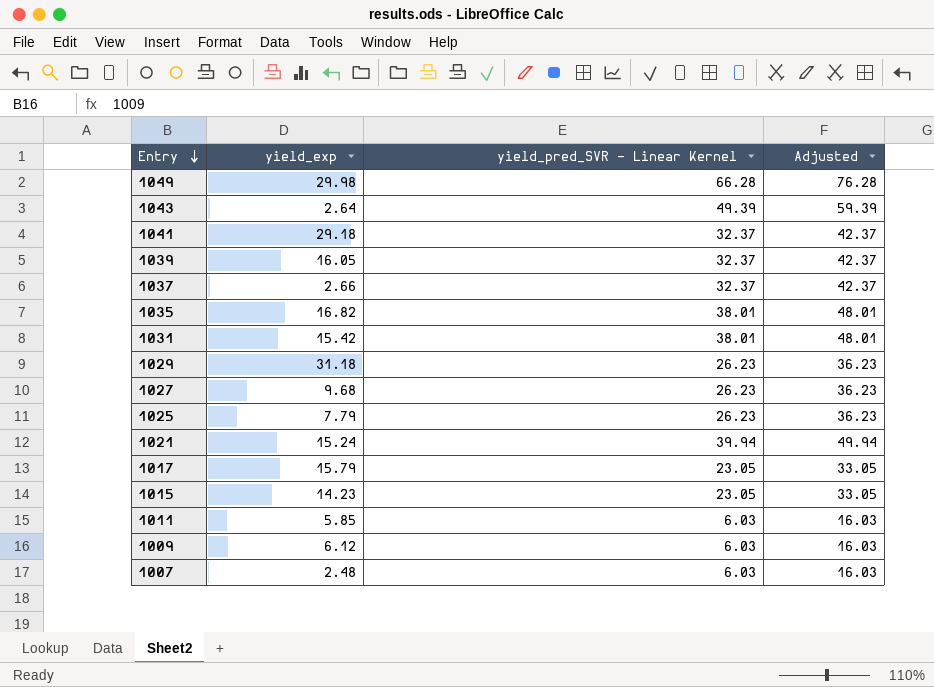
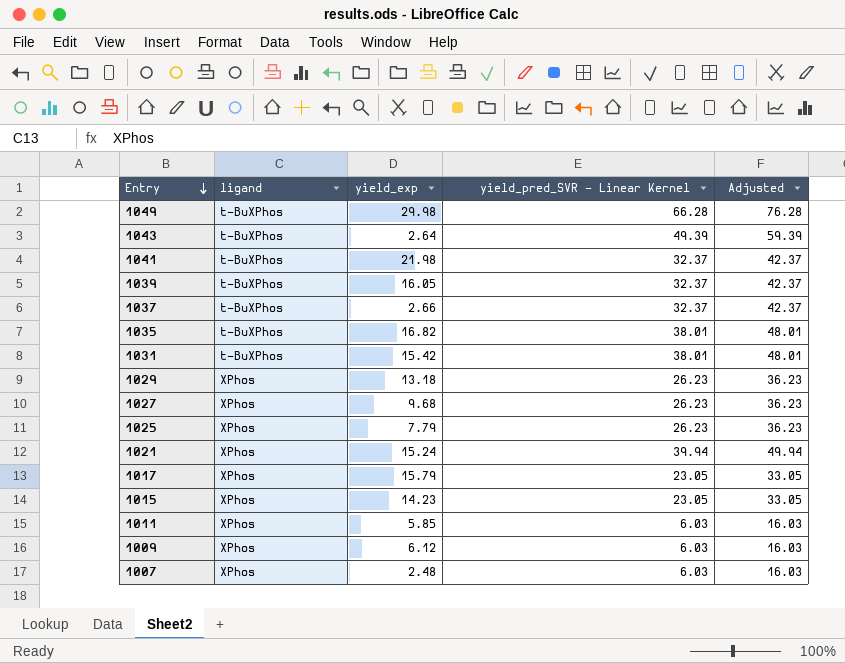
column ligand | position: none -> 2
1041 | yield_exp: 29.18 -> 21.98
1029 | yield_exp: 31.18 -> 13.18

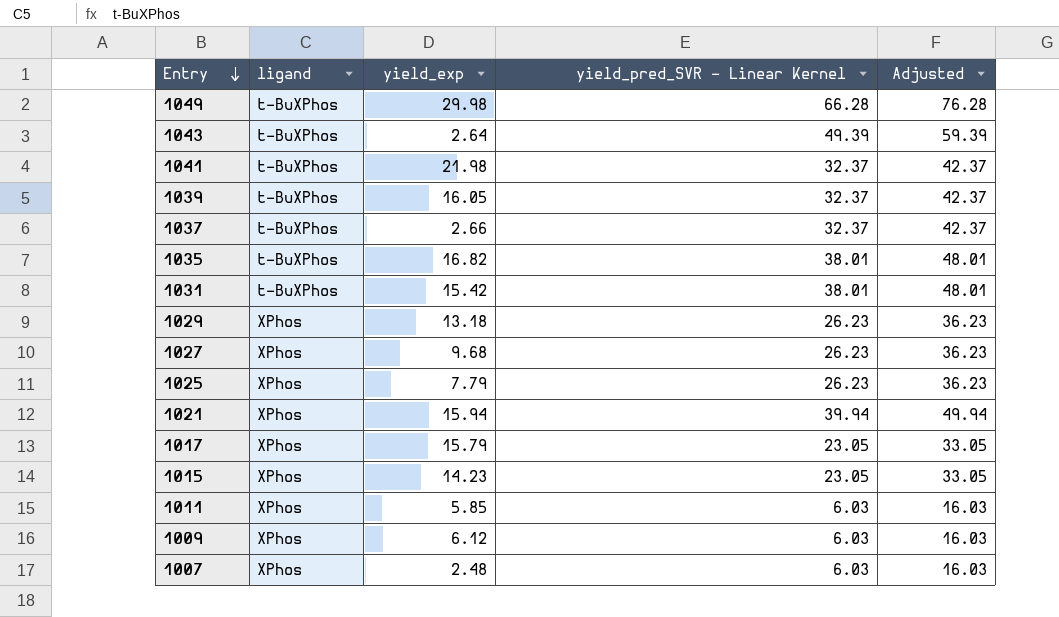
1021 | yield_exp: 15.24 -> 15.94

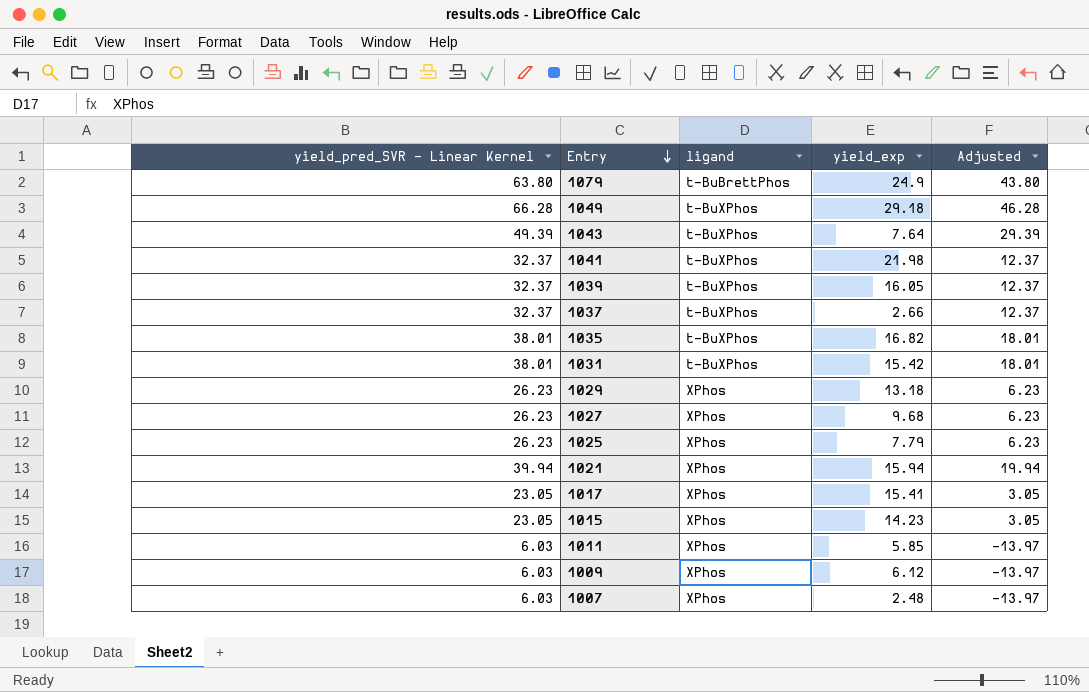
column yield_pred_SVR - Linear Kernel | position: 4 -> 1
column Adjusted | formula: [yield_pred_SVR - Linear Kernel] + 10 -> [yield_pred_SVR - Linear Kernel] - 20
row 1079: none -> 63.80 | t-BuBrettPhos | 24.9 | 43.80
1049 | yield_exp: 29.98 -> 29.18
1043 | yield_exp: 2.64 -> 7.64
1017 | yield_exp: 15.79 -> 15.41

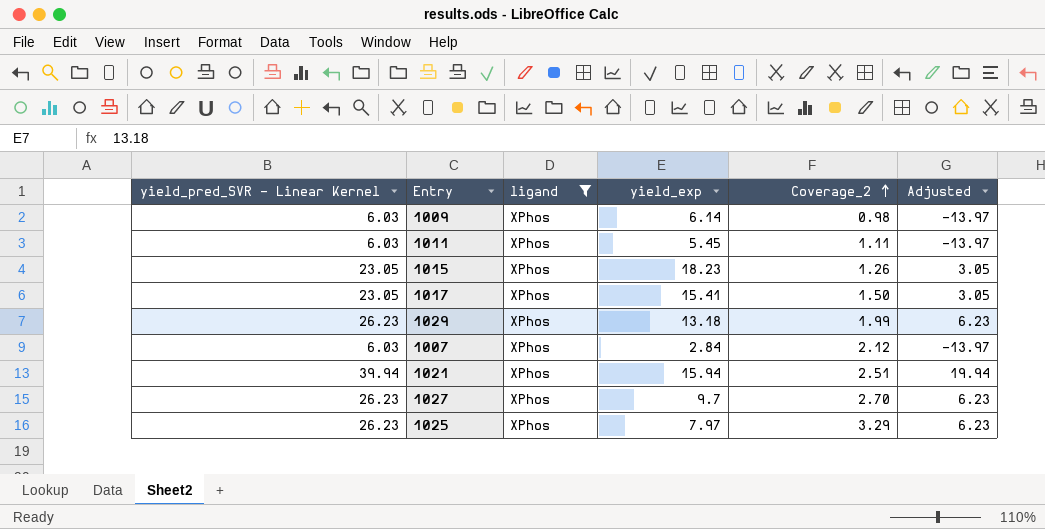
filter: none -> ligand = XPhos
row order: Entry descending -> Coverage_2 ascending
column Coverage_2 | formula: none -> [yield_pred_SVR - Linear Kernel] / [yield_exp]
1009 | yield_exp: 6.12 -> 6.14
1011 | yield_exp: 5.85 -> 5.45
1015 | yield_exp: 14.23 -> 18.23
1007 | yield_exp: 2.48 -> 2.84
1027 | yield_exp: 9.68 -> 9.7
1025 | yield_exp: 7.79 -> 7.97

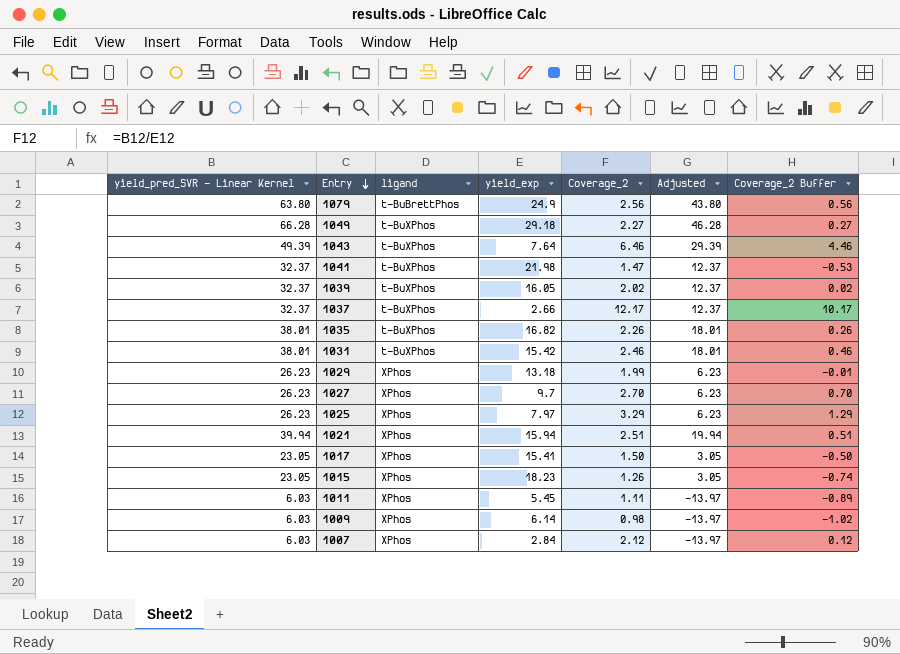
filter: ligand = XPhos -> none
row order: Coverage_2 ascending -> Entry descending
column Coverage_2 Buffer | formula: none -> [Coverage_2] - 2

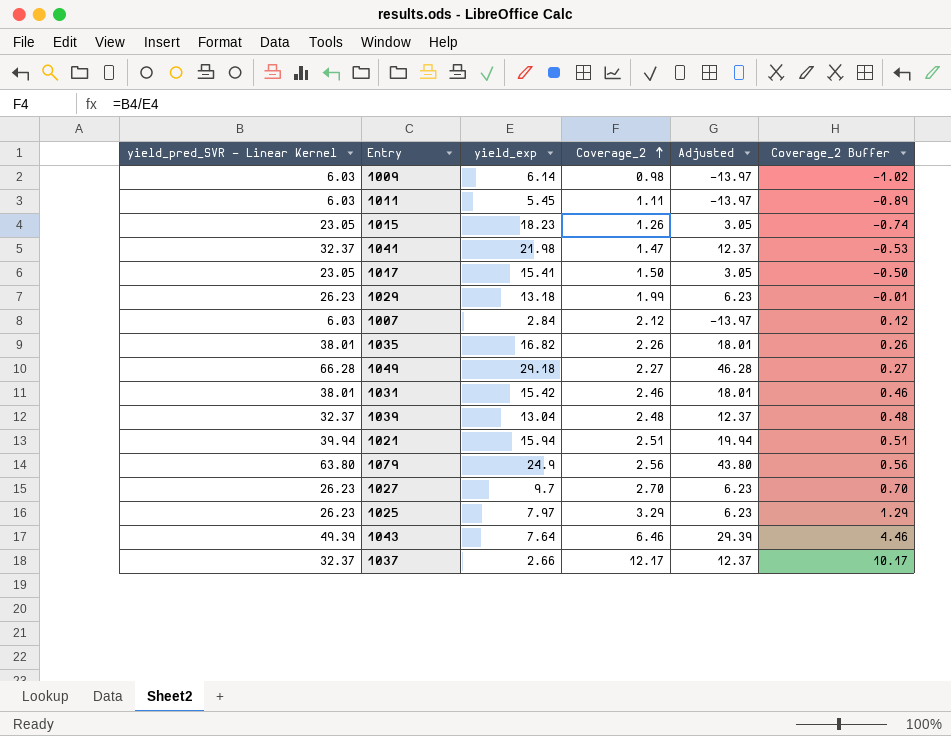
row order: Entry descending -> Coverage_2 ascending
column ligand | position: 3 -> none
1039 | yield_exp: 16.05 -> 13.04
1039 | Coverage_2: 2.02 -> 2.48
1039 | Coverage_2 Buffer: 0.02 -> 0.48

